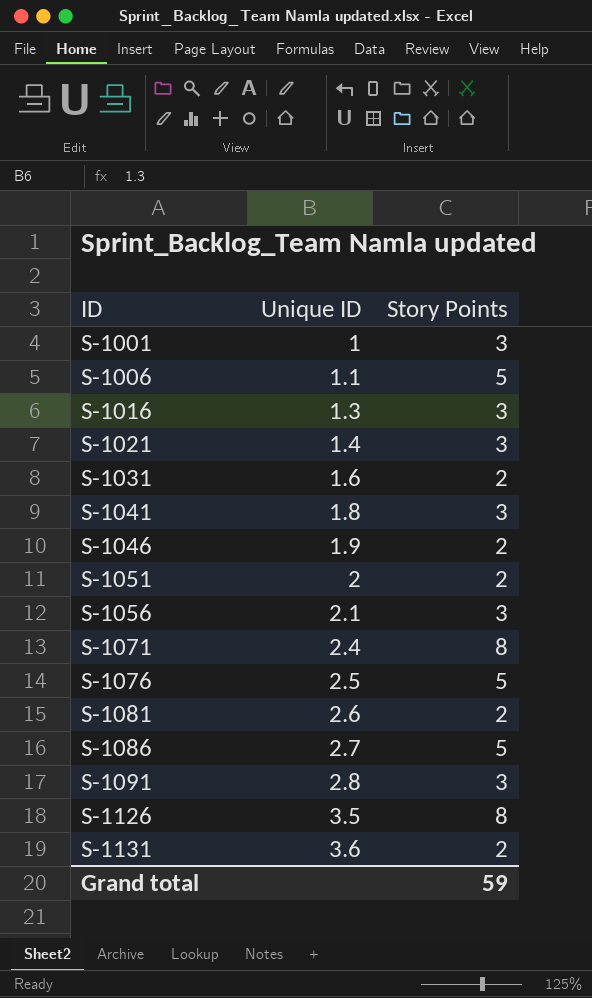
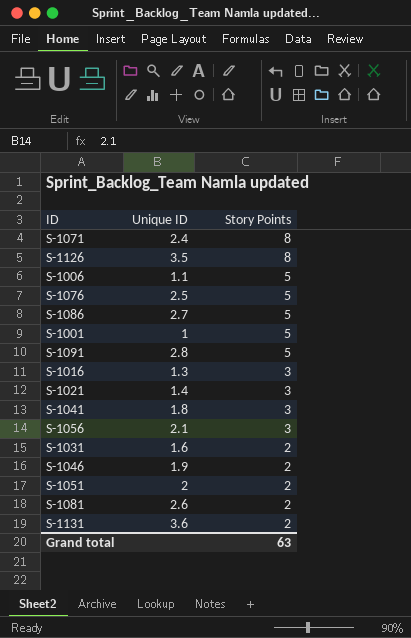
row order: ID ascending -> Story Points descending
S-1001 | Story Points: 3 -> 5
S-1091 | Story Points: 3 -> 5
Grand total | Story Points: 59 -> 63

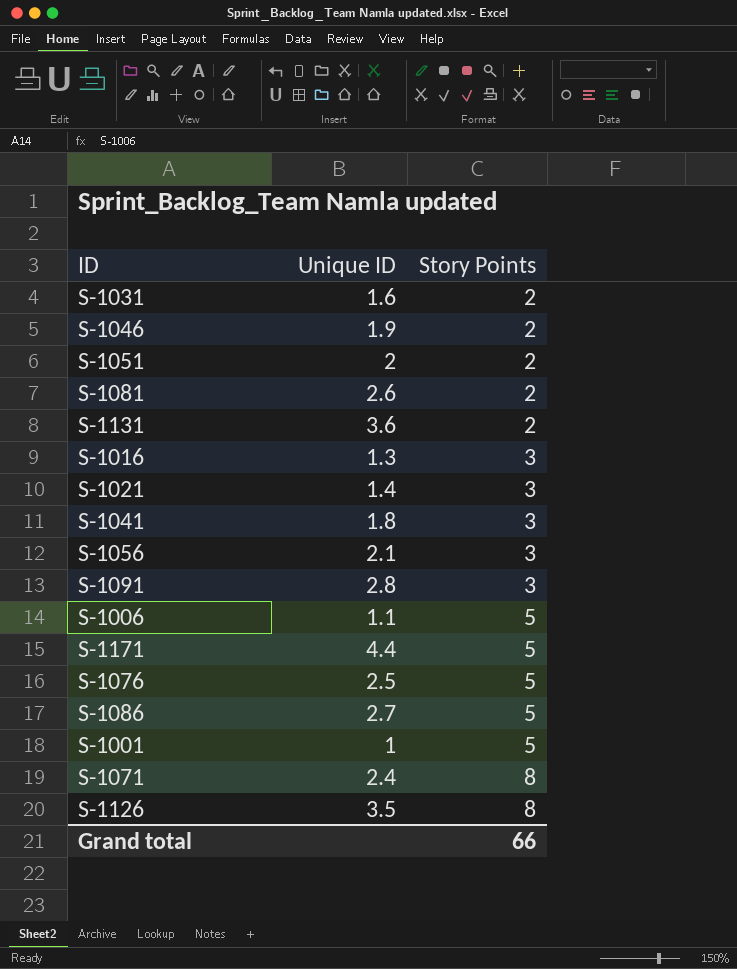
row order: Story Points descending -> Story Points ascending
S-1091 | Story Points: 5 -> 3
row S-1171: none -> 4.4 | 5
Grand total | Story Points: 63 -> 66

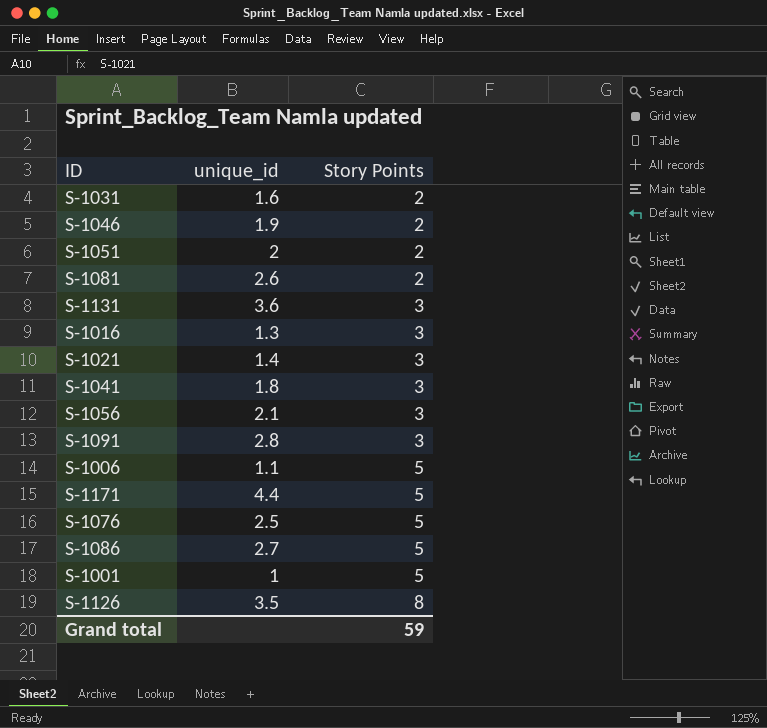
column name: Unique ID -> unique_id
row S-1071: 2.4 | 8 -> none
S-1131 | Story Points: 2 -> 3
Grand total | Story Points: 66 -> 59

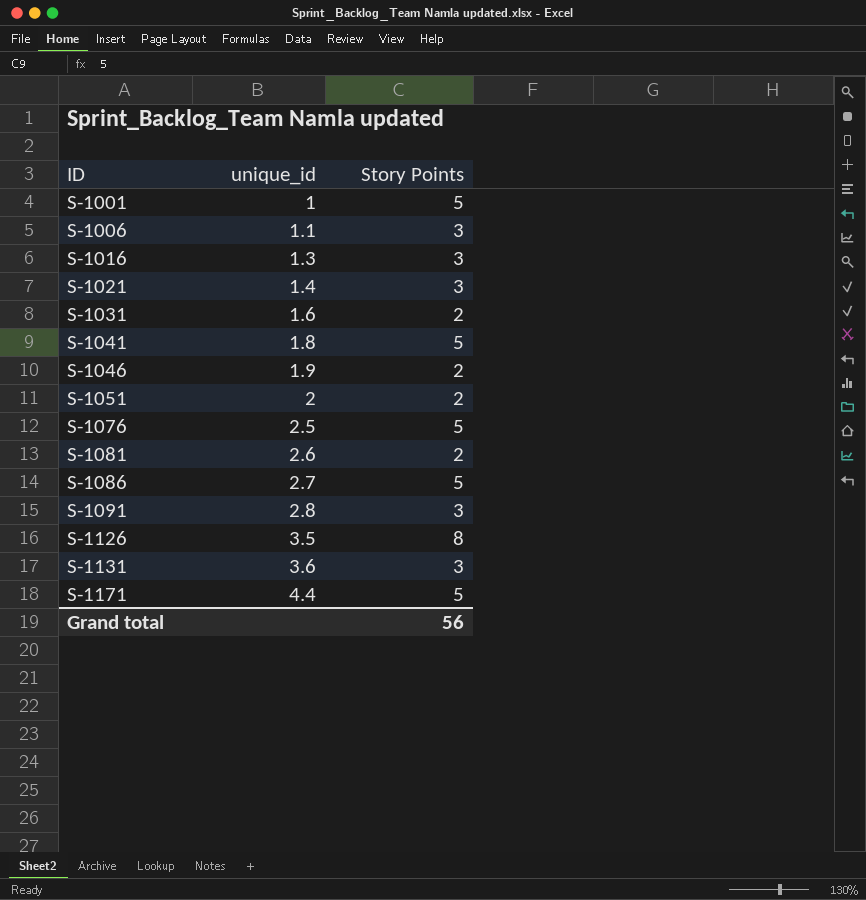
row order: Story Points ascending -> ID ascending
row S-1056: 2.1 | 3 -> none
S-1006 | Story Points: 5 -> 3
S-1041 | Story Points: 3 -> 5
Grand total | Story Points: 59 -> 56

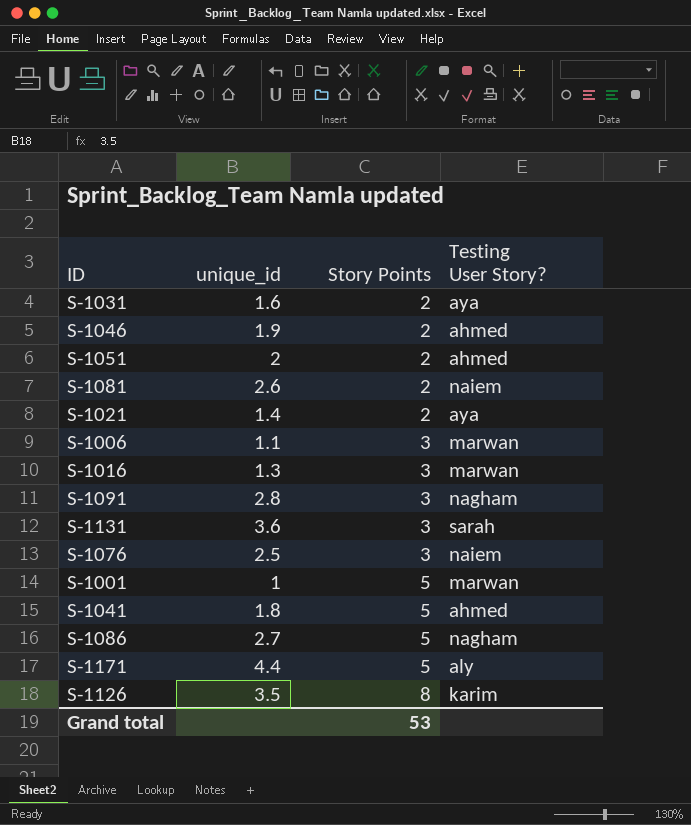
row order: ID ascending -> Story Points ascending
column Testing User Story? | position: none -> 4
S-1021 | Story Points: 3 -> 2
S-1076 | Story Points: 5 -> 3
Grand total | Story Points: 56 -> 53

